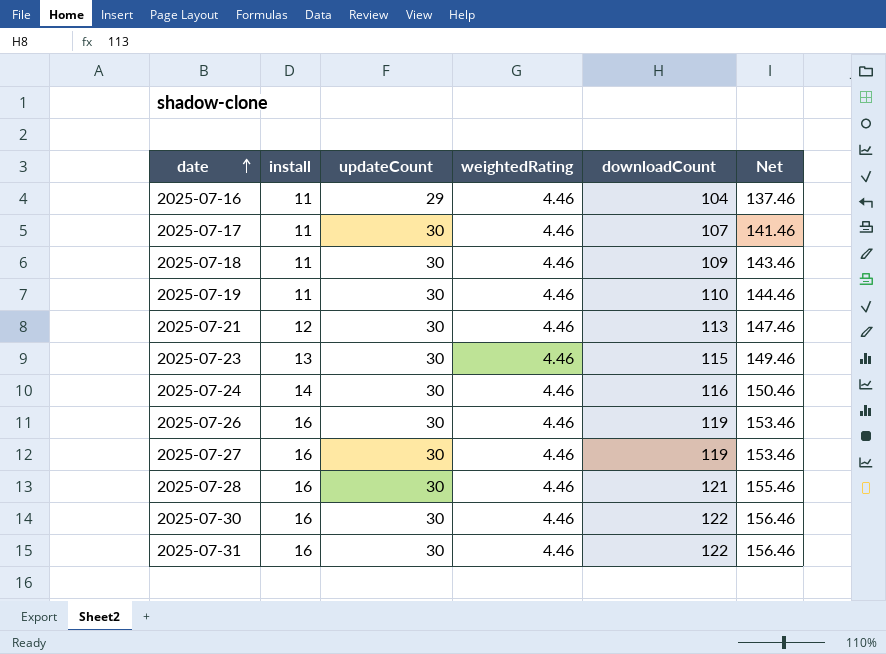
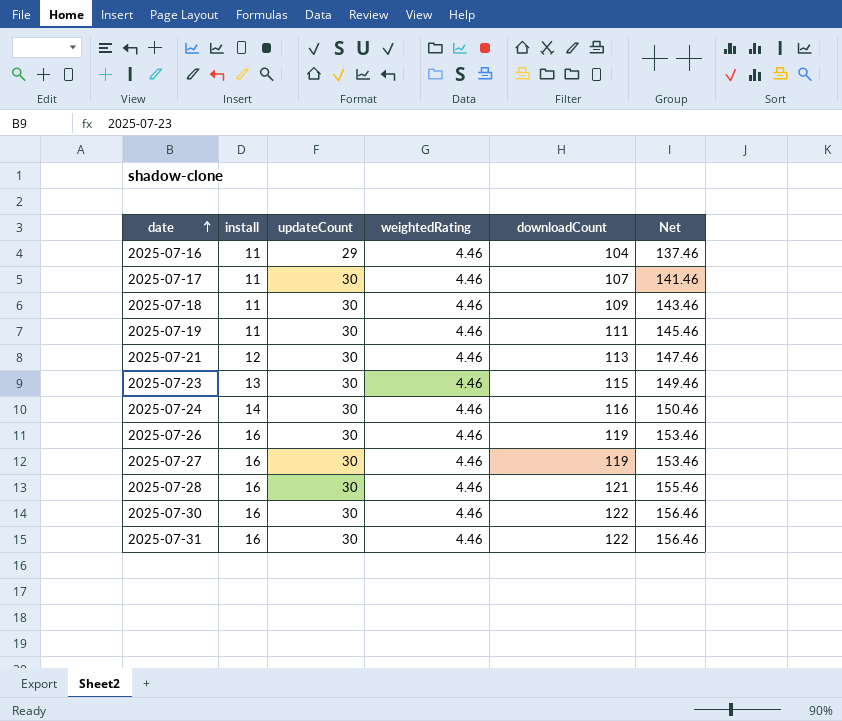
2025-07-19 | downloadCount: 110 -> 111
2025-07-19 | Net: 144.46 -> 145.46

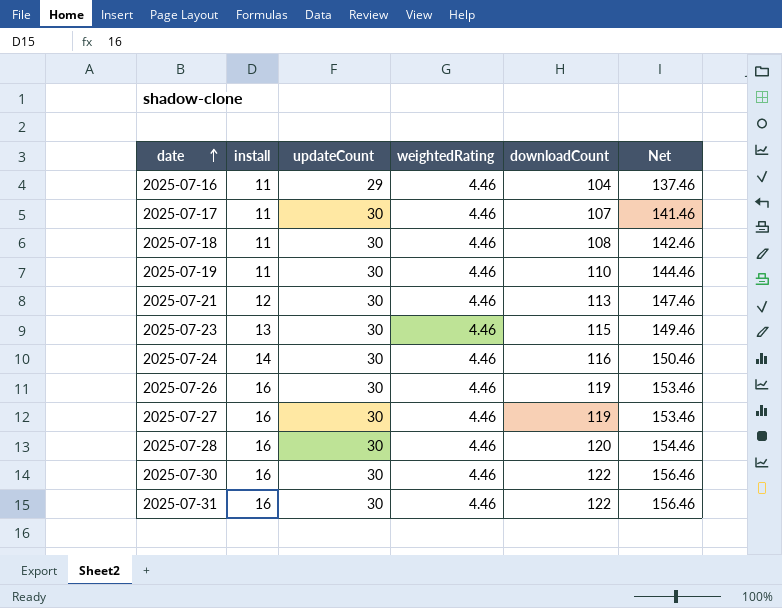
2025-07-18 | downloadCount: 109 -> 108
2025-07-18 | Net: 143.46 -> 142.46
2025-07-19 | downloadCount: 111 -> 110
2025-07-19 | Net: 145.46 -> 144.46
2025-07-28 | downloadCount: 121 -> 120
2025-07-28 | Net: 155.46 -> 154.46

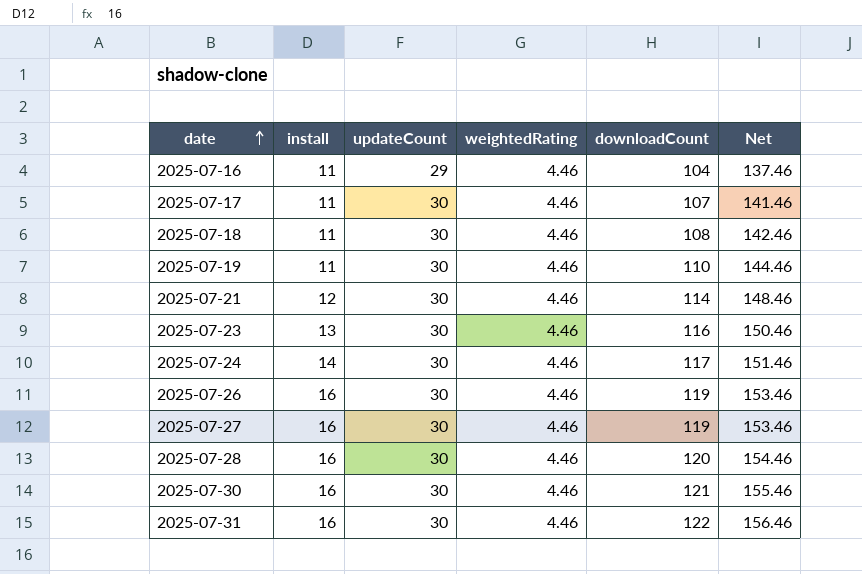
2025-07-21 | downloadCount: 113 -> 114
2025-07-21 | Net: 147.46 -> 148.46
2025-07-23 | downloadCount: 115 -> 116
2025-07-23 | Net: 149.46 -> 150.46
2025-07-24 | downloadCount: 116 -> 117
2025-07-24 | Net: 150.46 -> 151.46
2025-07-30 | downloadCount: 122 -> 121
2025-07-30 | Net: 156.46 -> 155.46

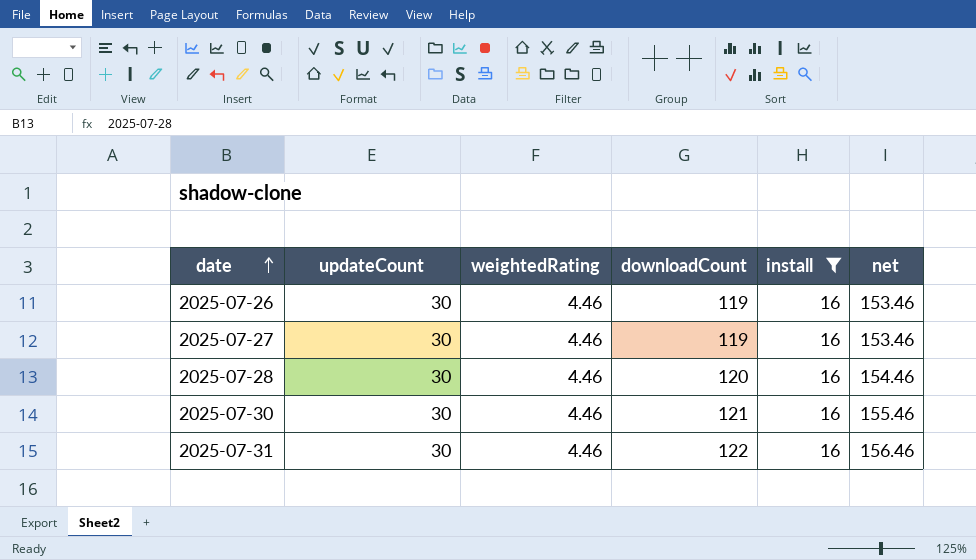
filter: none -> install = 16
column install | position: 2 -> 5
column name: Net -> net

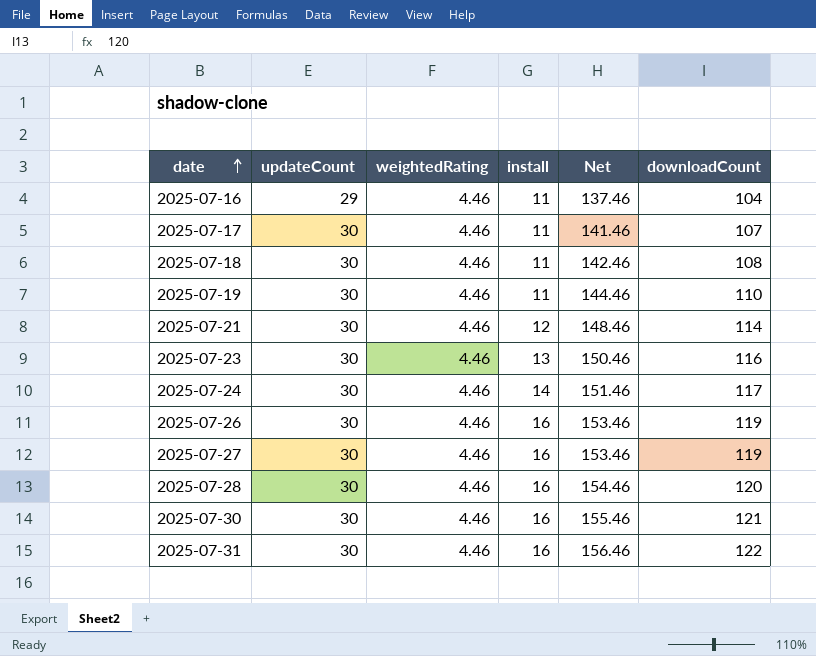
filter: install = 16 -> none
column name: net -> Net
column downloadCount | position: 4 -> 6

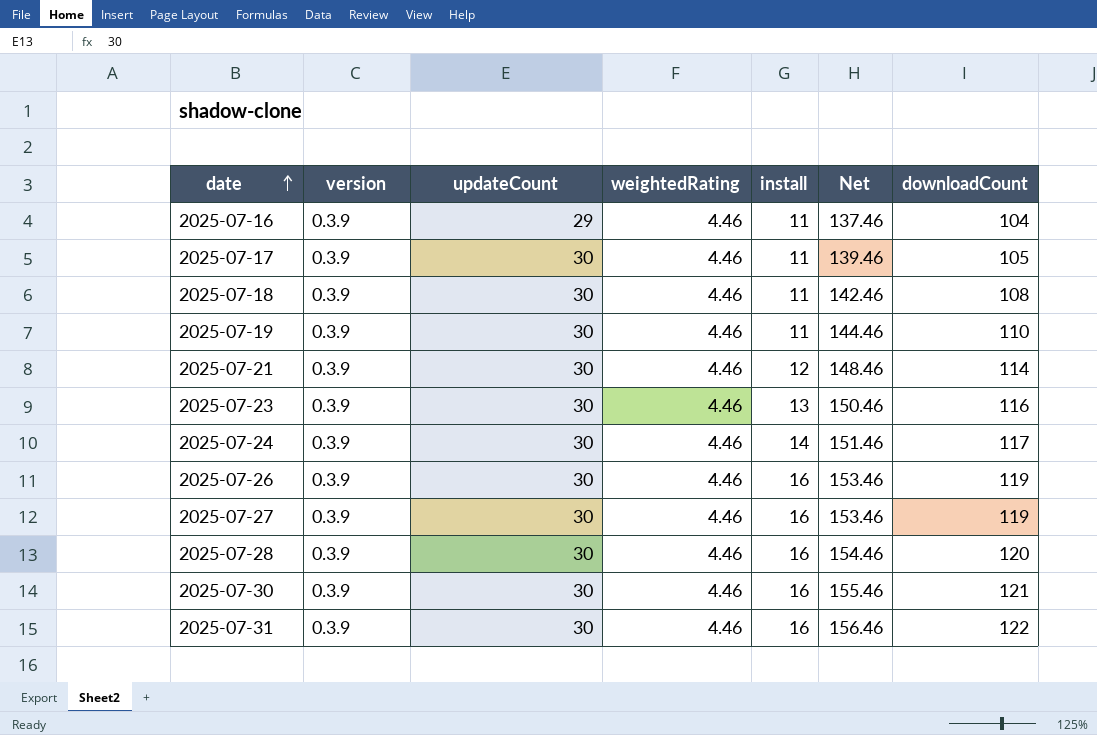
column version | position: none -> 2
2025-07-17 | Net: 141.46 -> 139.46
2025-07-17 | downloadCount: 107 -> 105

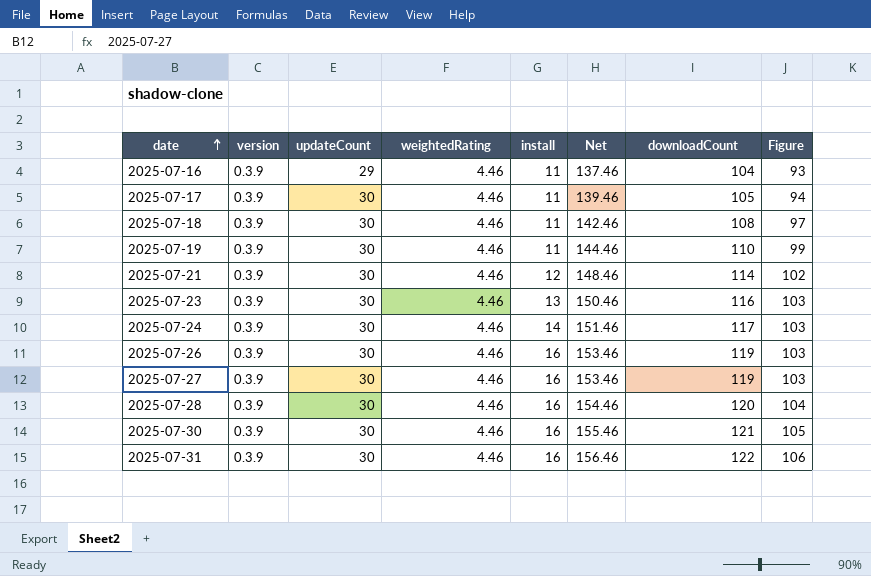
column Figure | formula: none -> [downloadCount] - [install]

